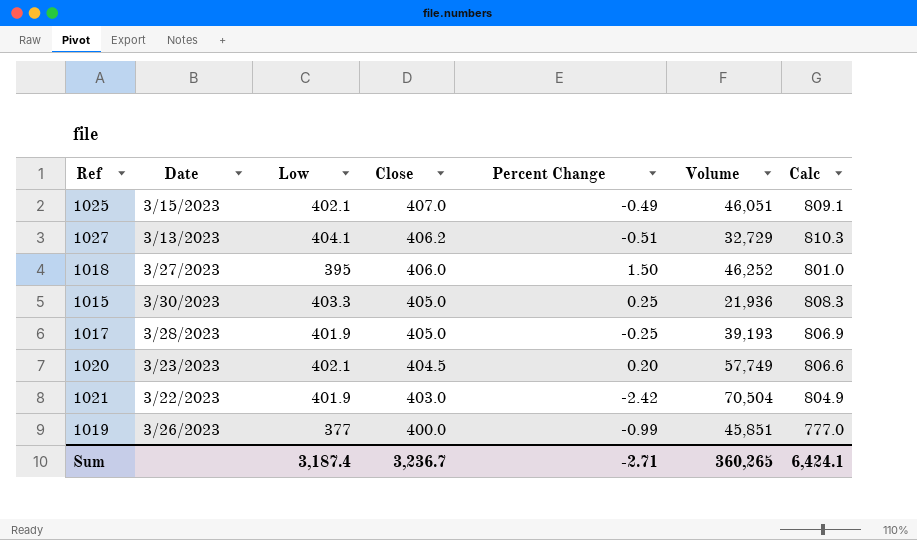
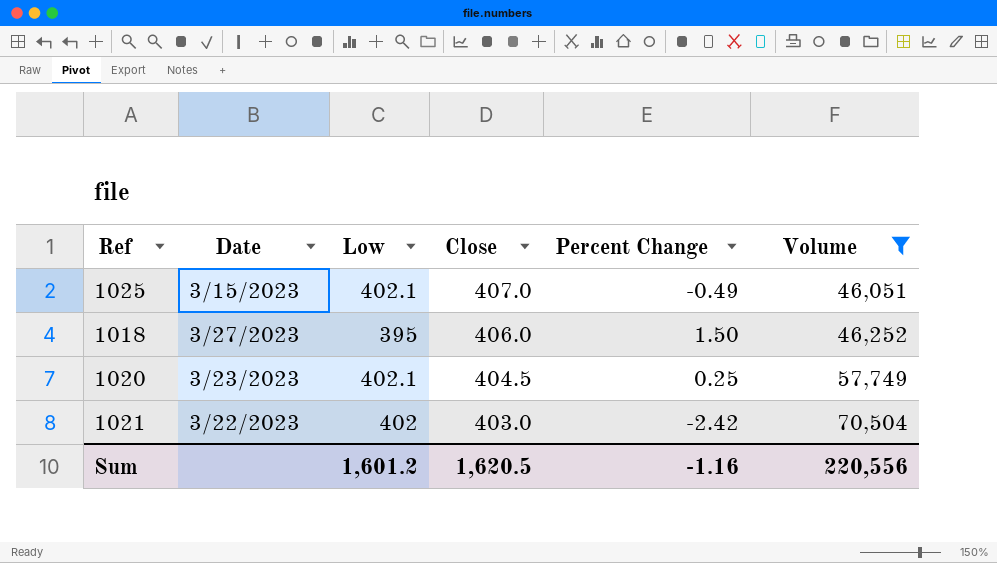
filter: none -> Volume >= 46,051
column Calc | formula: [Low] + [Close] -> none
1020 | Percent Change: 0.20 -> 0.25
1021 | Low: 401.9 -> 402
Sum | Low: 3,187.4 -> 1,601.2
Sum | Close: 3,236.7 -> 1,620.5
Sum | Percent Change: -2.71 -> -1.16
Sum | Volume: 360,265 -> 220,556

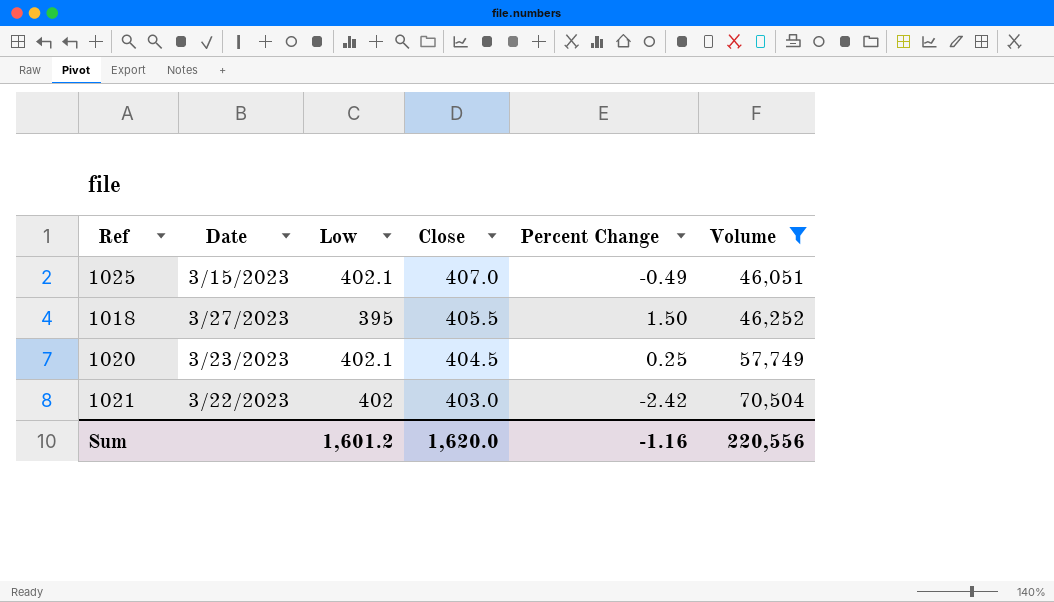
1018 | Close: 406.0 -> 405.5
Sum | Close: 1,620.5 -> 1,620.0

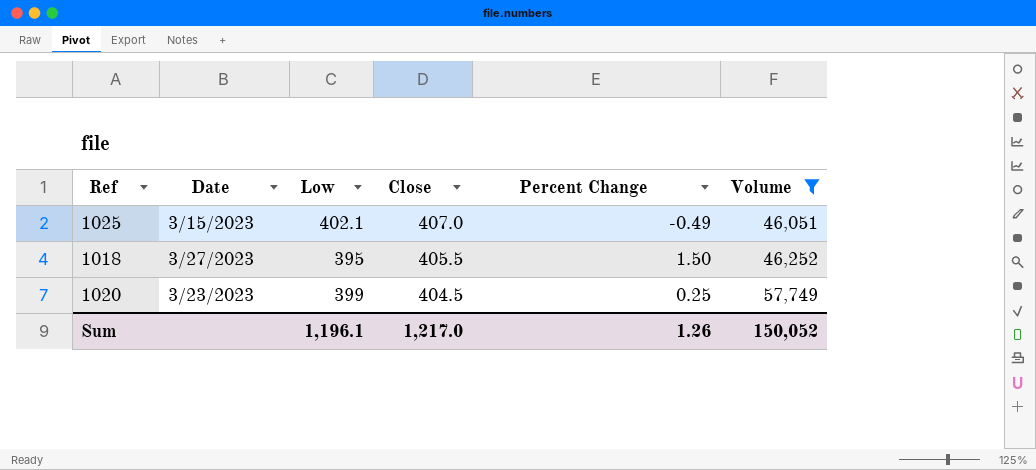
row 1021: 3/22/2023 | 402 | 403.0 | -2.42 | 70,504 -> none
1020 | Low: 402.1 -> 399
Sum | Low: 1,601.2 -> 1,196.1
Sum | Close: 1,620.0 -> 1,217.0
Sum | Percent Change: -1.16 -> 1.26
Sum | Volume: 220,556 -> 150,052

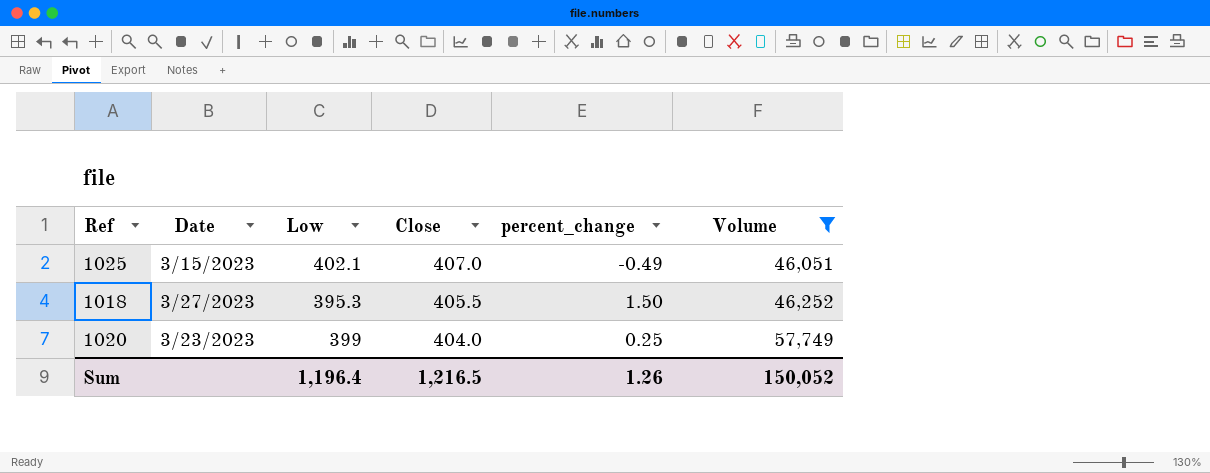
column name: Percent Change -> percent_change
1018 | Low: 395 -> 395.3
1020 | Close: 404.5 -> 404.0
Sum | Low: 1,196.1 -> 1,196.4
Sum | Close: 1,217.0 -> 1,216.5

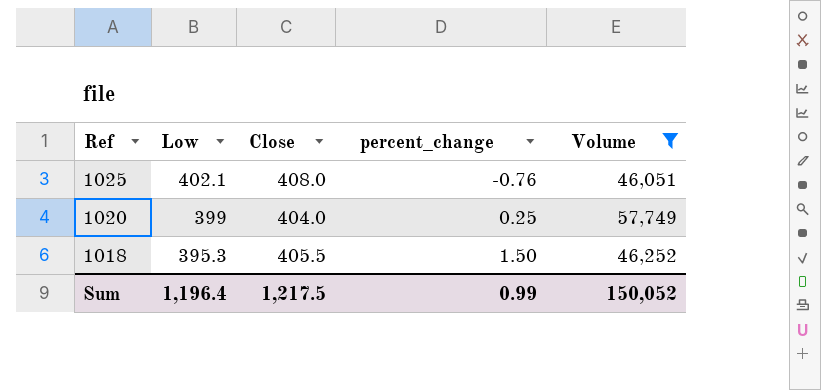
row order: Close descending -> Ref descending
column Date | position: 2 -> none
1025 | Close: 407.0 -> 408.0
1025 | percent_change: -0.49 -> -0.76
Sum | Close: 1,216.5 -> 1,217.5
Sum | percent_change: 1.26 -> 0.99

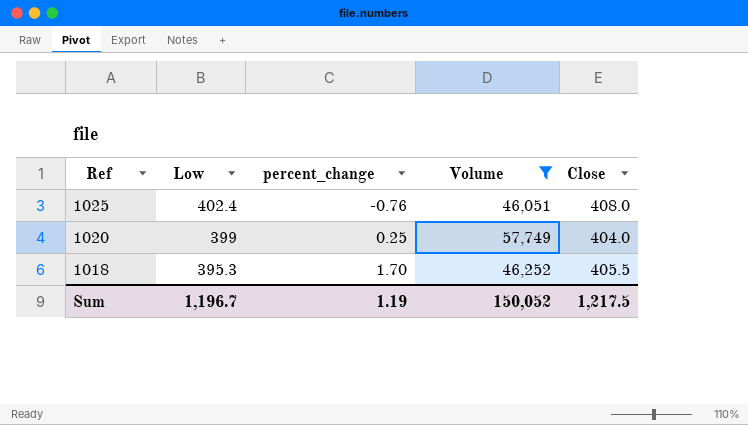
column Close | position: 3 -> 5
1025 | Low: 402.1 -> 402.4
1018 | percent_change: 1.50 -> 1.70
Sum | Low: 1,196.4 -> 1,196.7
Sum | percent_change: 0.99 -> 1.19

